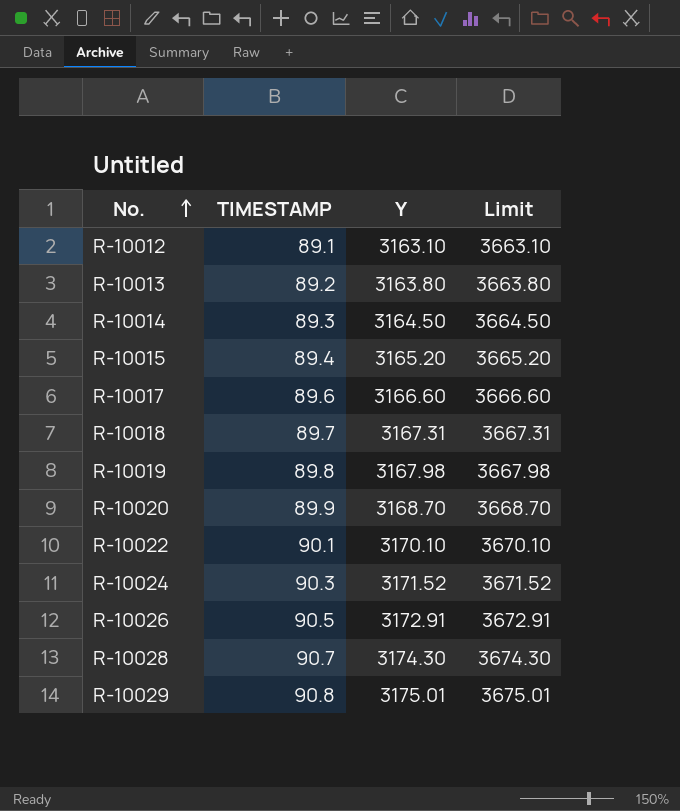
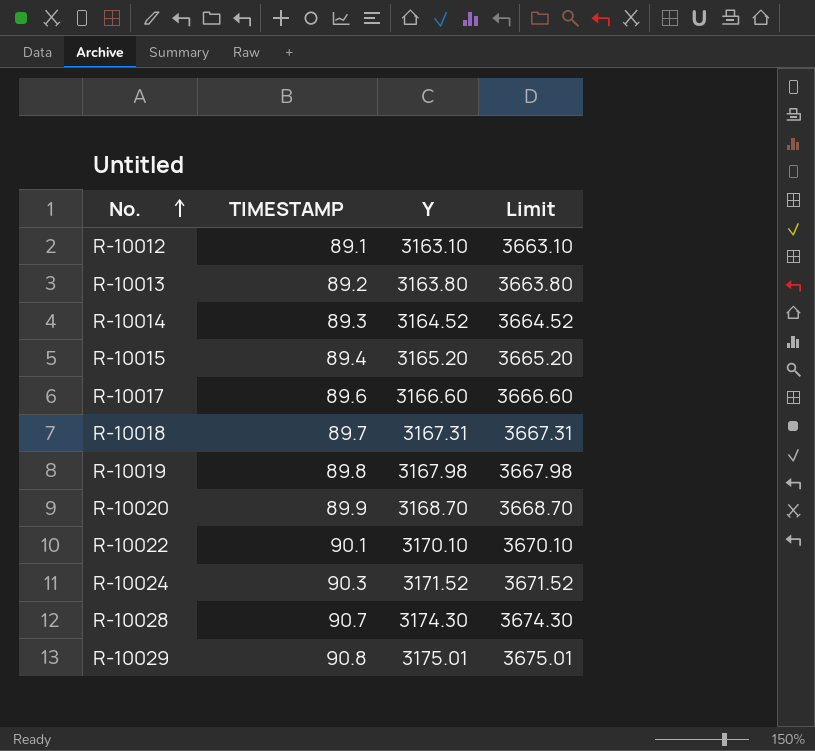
row R-10026: 90.5 | 3172.91 | 3672.91 -> none
R-10014 | Y: 3164.50 -> 3164.52
R-10014 | Limit: 3664.50 -> 3664.52

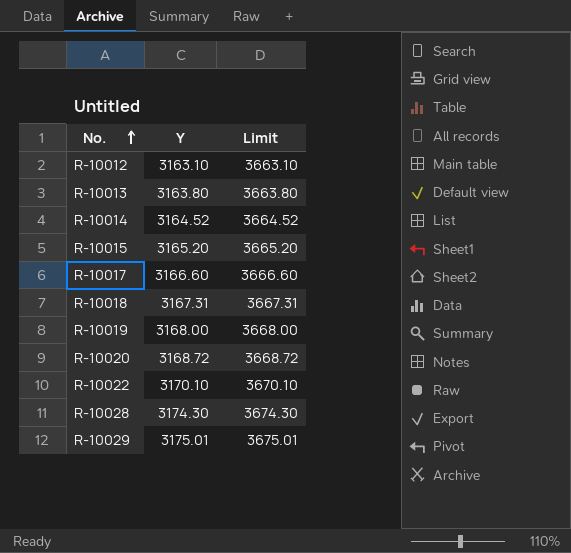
column TIMESTAMP | position: 2 -> none
row R-10024: 90.3 | 3171.52 | 3671.52 -> none
R-10019 | Y: 3167.98 -> 3168.00
R-10019 | Limit: 3667.98 -> 3668.00
R-10020 | Y: 3168.70 -> 3168.72
R-10020 | Limit: 3668.70 -> 3668.72

